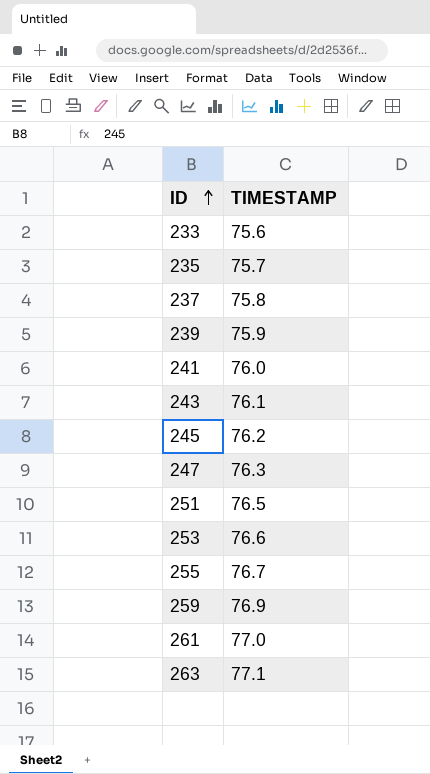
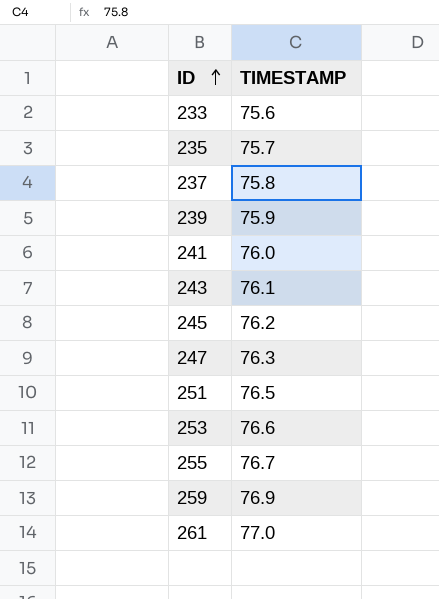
row 263: 77.1 -> none

